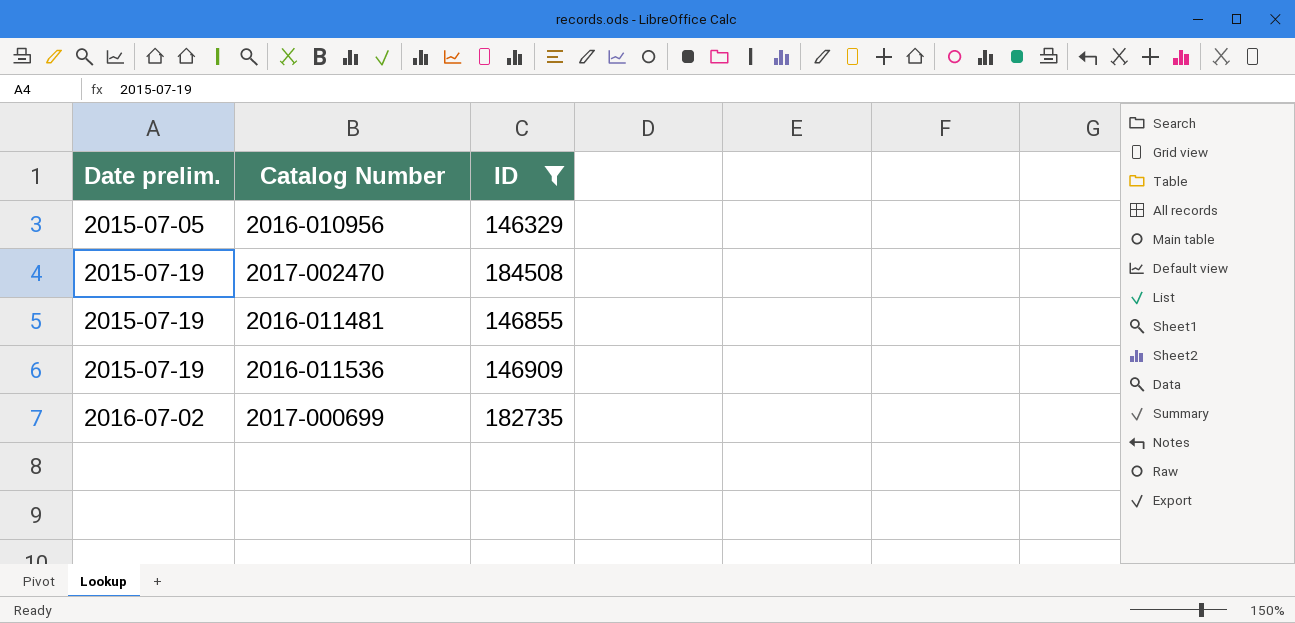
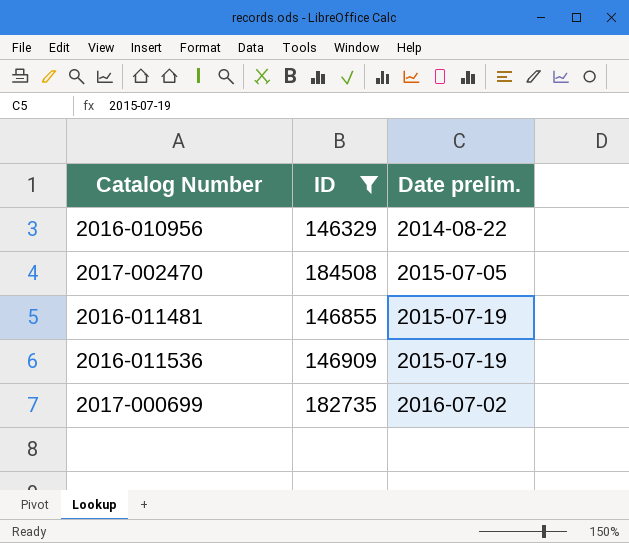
column Date prelim. | position: 1 -> 3
2016-010956 | Date prelim.: 2015-07-05 -> 2014-08-22
2017-002470 | Date prelim.: 2015-07-19 -> 2015-07-05

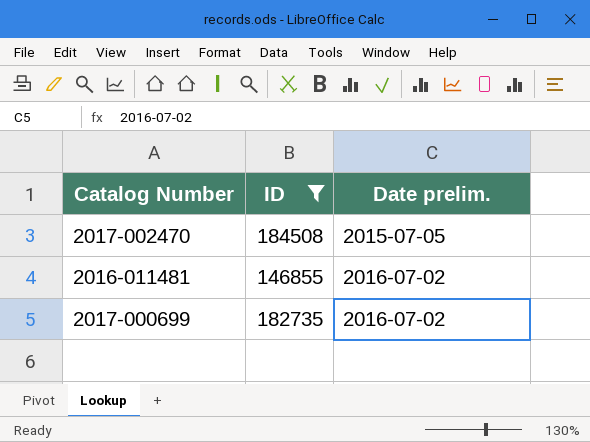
row 2016-010956: 146329 | 2014-08-22 -> none
row 2016-011536: 146909 | 2015-07-19 -> none
2016-011481 | Date prelim.: 2015-07-19 -> 2016-07-02

